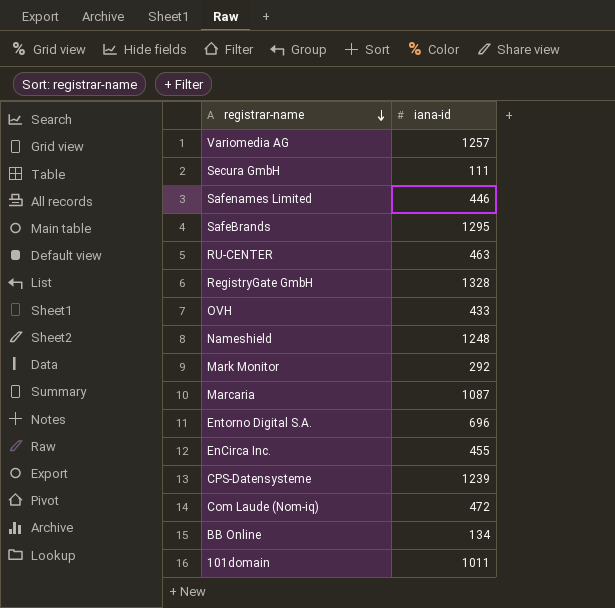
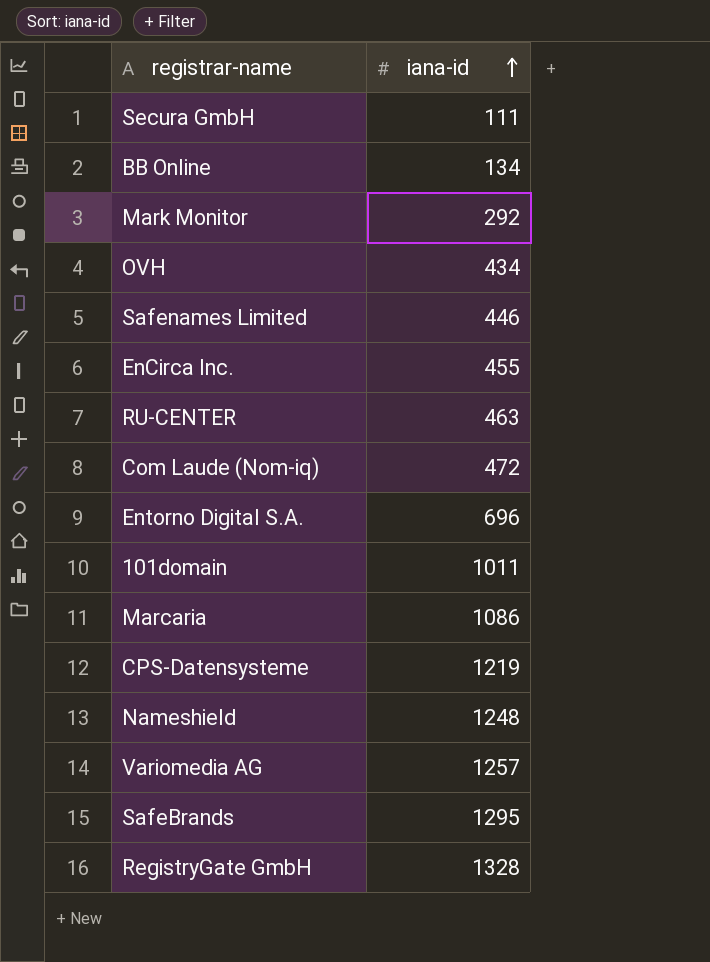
row order: registrar-name descending -> iana-id ascending
OVH | iana-id: 433 -> 434
Marcaria | iana-id: 1087 -> 1086
CPS-Datensysteme | iana-id: 1239 -> 1219

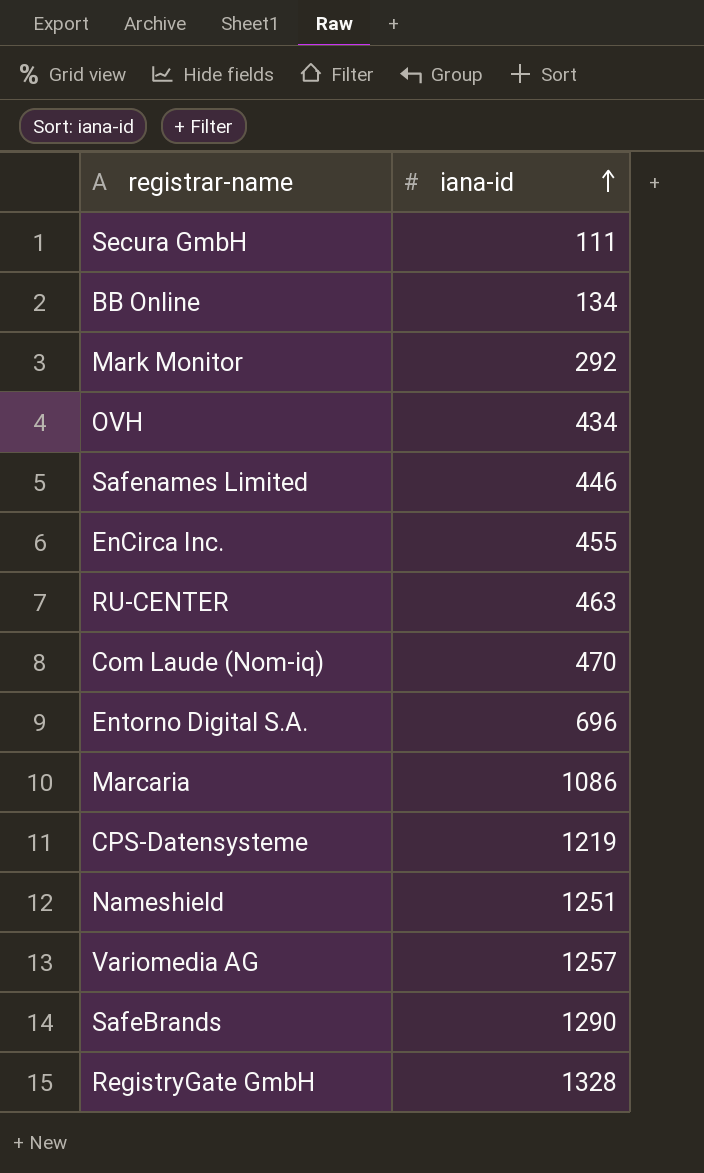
row 101domain: 1011 -> none
Com Laude (Nom-iq) | iana-id: 472 -> 470
Nameshield | iana-id: 1248 -> 1251
SafeBrands | iana-id: 1295 -> 1290

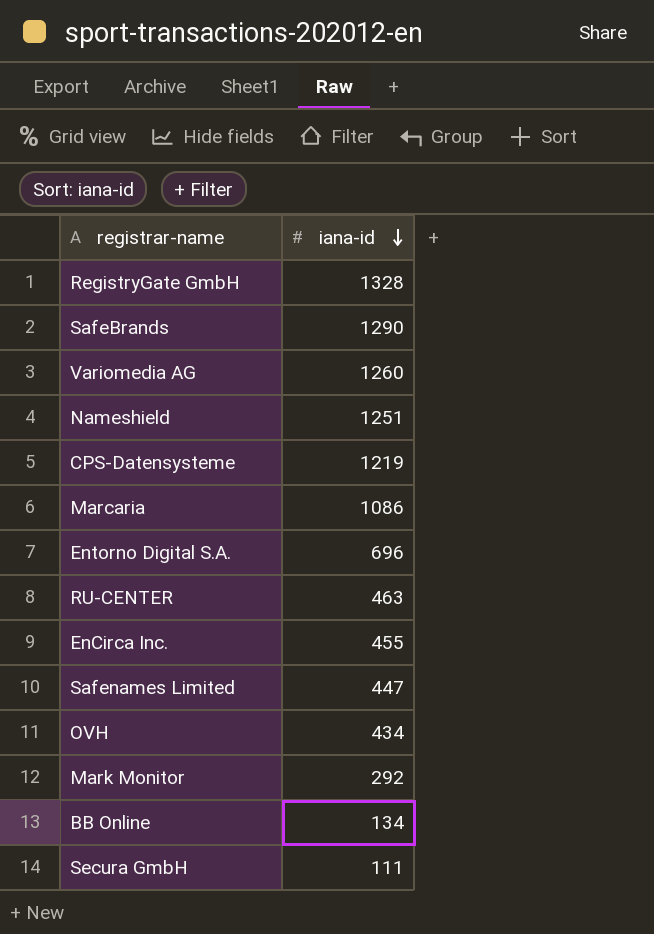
row order: iana-id ascending -> iana-id descending
row Com Laude (Nom-iq): 470 -> none
Variomedia AG | iana-id: 1257 -> 1260
Safenames Limited | iana-id: 446 -> 447

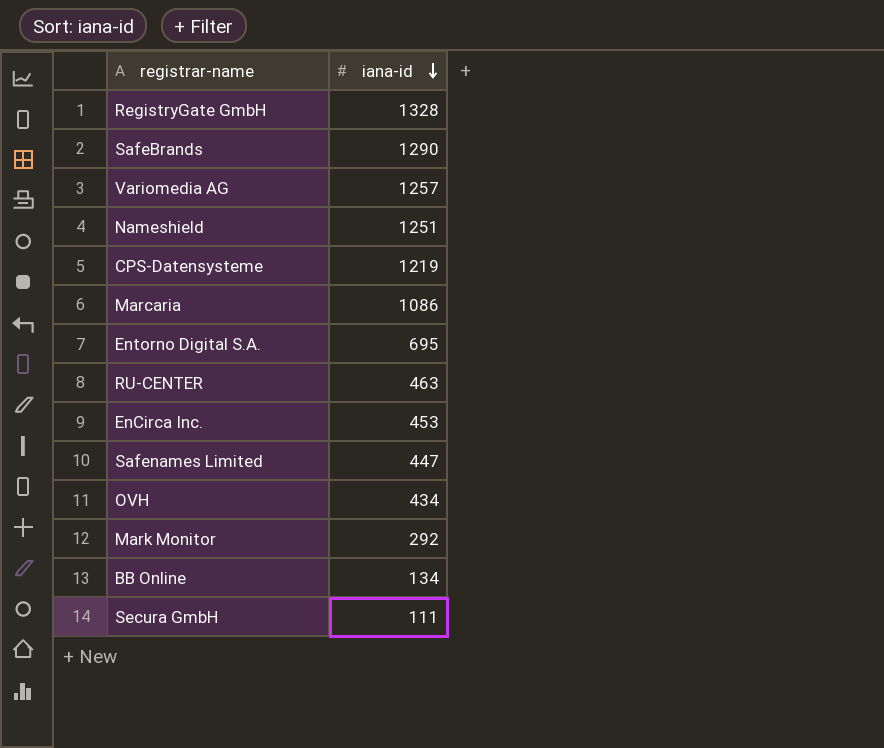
Variomedia AG | iana-id: 1260 -> 1257
Entorno Digital S.A. | iana-id: 696 -> 695
EnCirca Inc. | iana-id: 455 -> 453

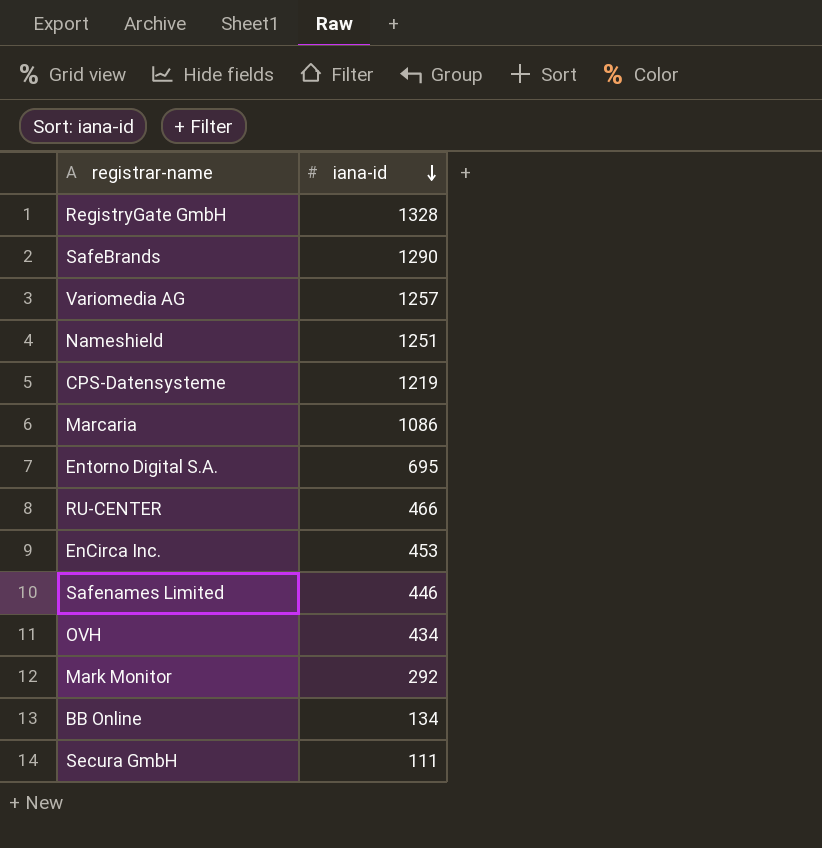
RU-CENTER | iana-id: 463 -> 466
Safenames Limited | iana-id: 447 -> 446

